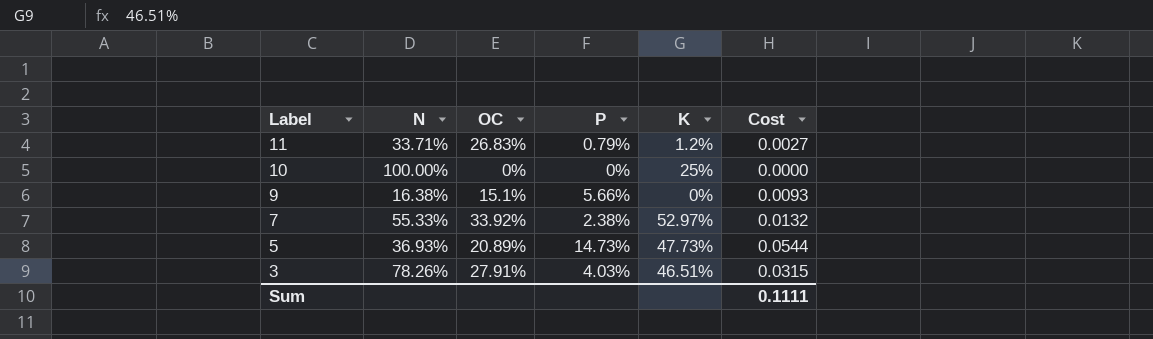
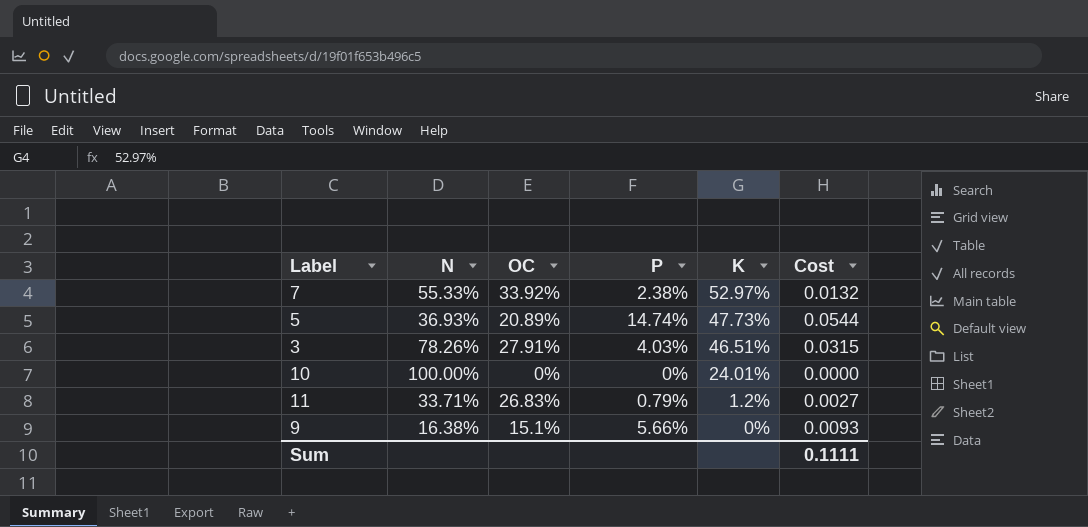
row order: Label descending -> K descending
5 | P: 14.73% -> 14.74%
10 | K: 25% -> 24.01%

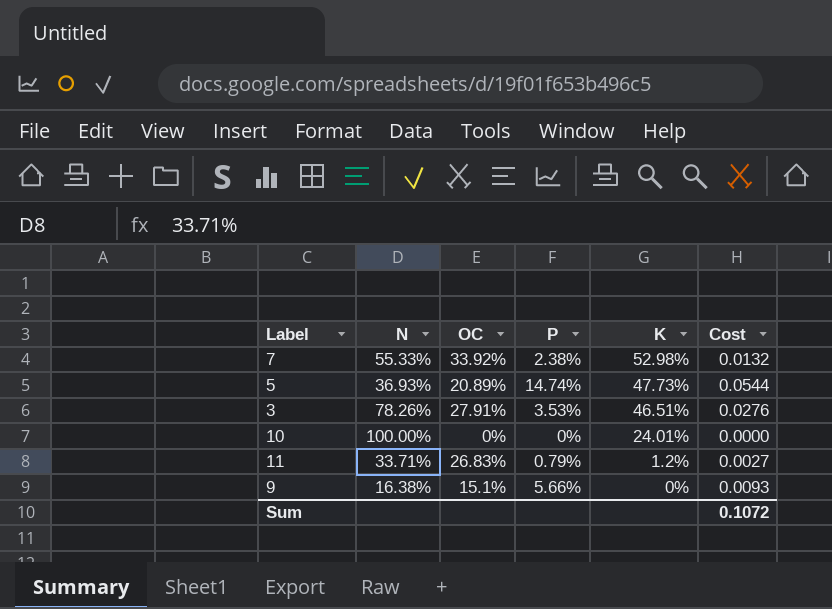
7 | K: 52.97% -> 52.98%
3 | P: 4.03% -> 3.53%
3 | Cost: 0.0315 -> 0.0276
Sum | Cost: 0.1111 -> 0.1072

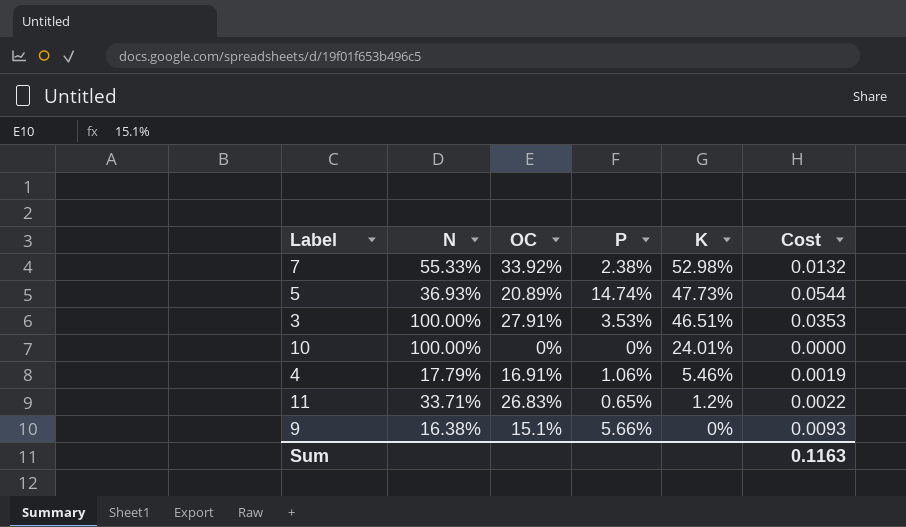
3 | N: 78.26% -> 100.00%
3 | Cost: 0.0276 -> 0.0353
row 4: none -> 17.79% | 16.91% | 1.06% | 5.46% | 0.0019
11 | P: 0.79% -> 0.65%
11 | Cost: 0.0027 -> 0.0022
Sum | Cost: 0.1072 -> 0.1163

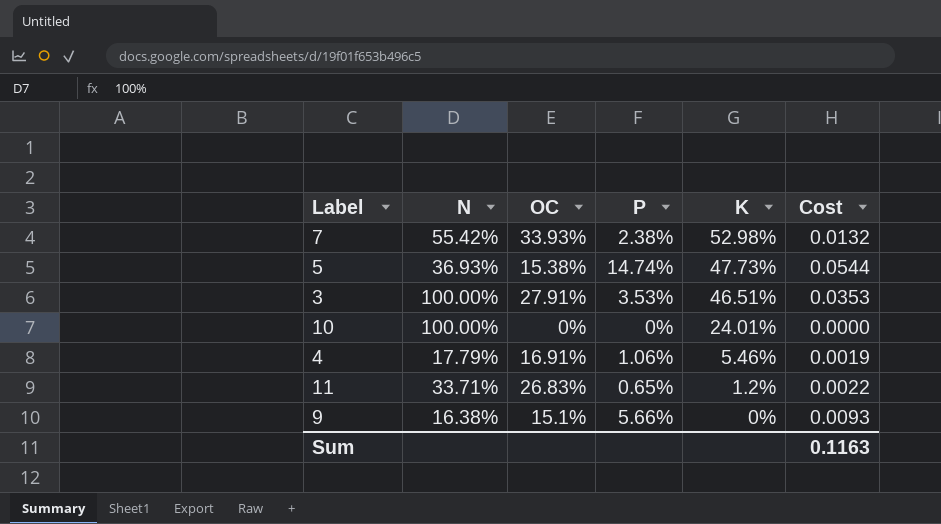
7 | N: 55.33% -> 55.42%
7 | OC: 33.92% -> 33.93%
5 | OC: 20.89% -> 15.38%

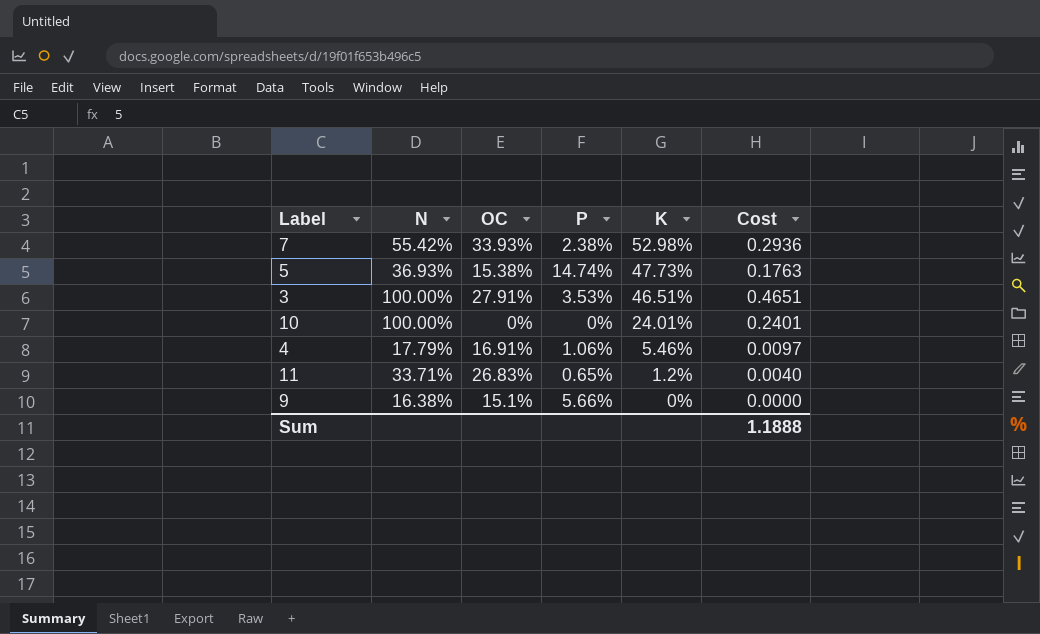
column Cost | formula: [N] * [P] -> [N] * [K]
Sum | Cost: 0.1163 -> 1.1888

